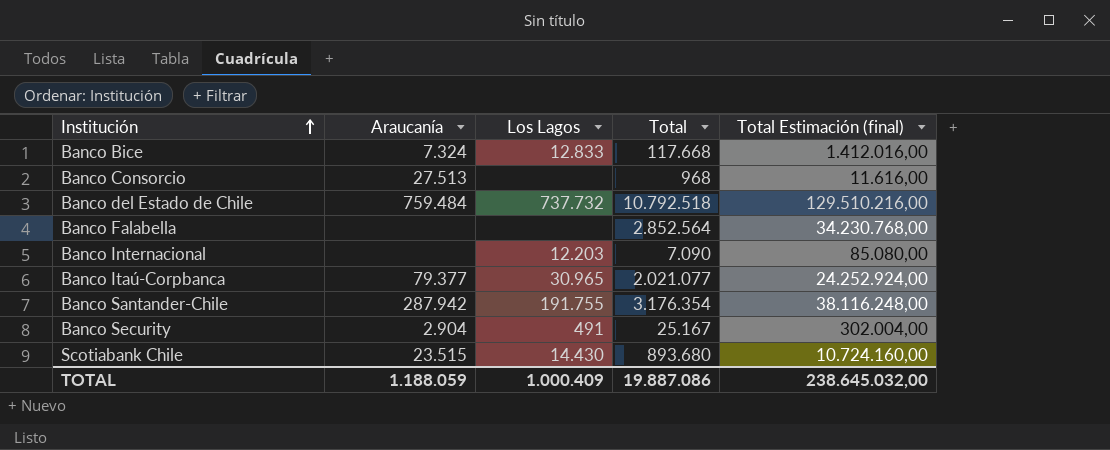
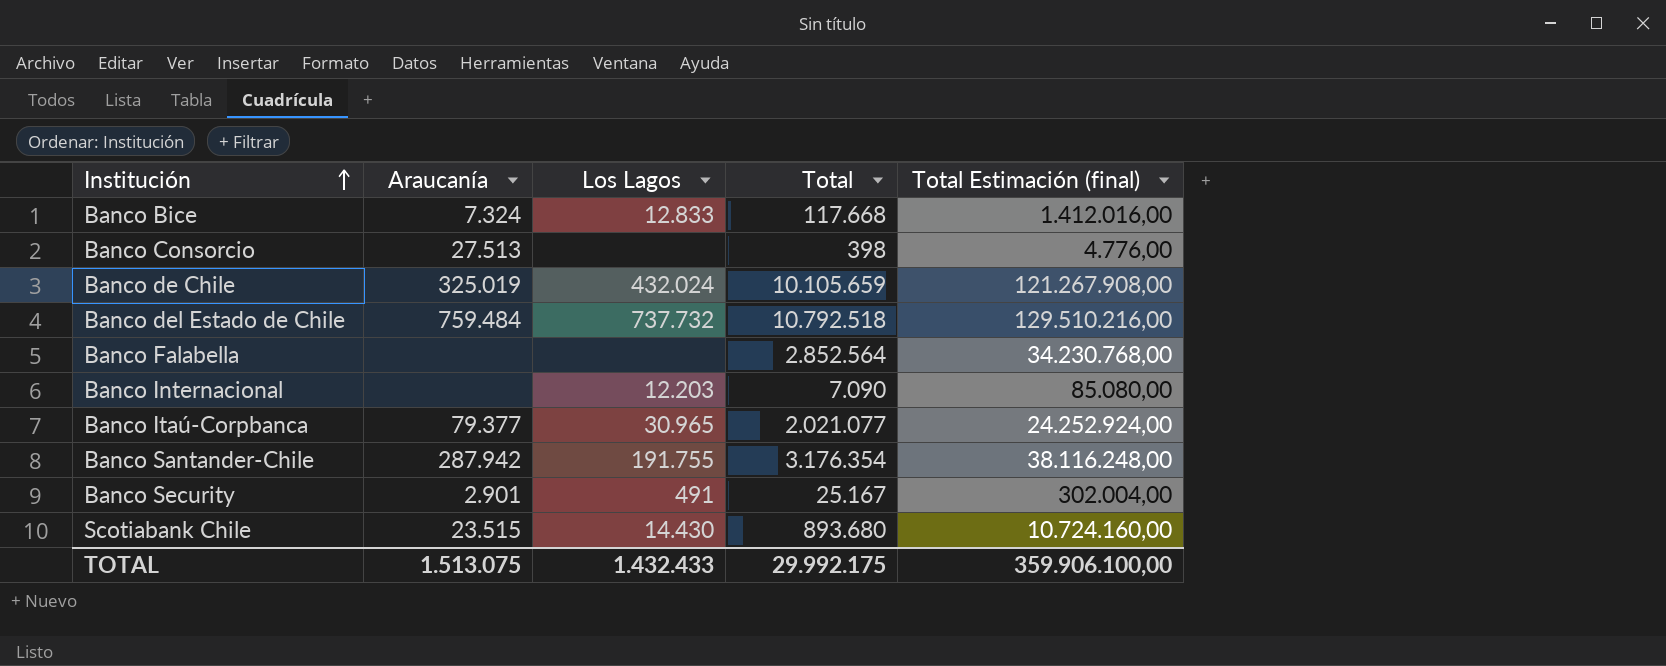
Banco Consorcio | Total: 968 -> 398
Banco Consorcio | Total Estimación (final): 11.616,00 -> 4.776,00
row Banco de Chile: none -> 325.019 | 432.024 | 10.105.659 | 121.267.908,00
Banco Security | Araucanía: 2.904 -> 2.901
TOTAL | Araucanía: 1.188.059 -> 1.513.075
TOTAL | Los Lagos: 1.000.409 -> 1.432.433
TOTAL | Total: 19.887.086 -> 29.992.175
TOTAL | Total Estimación (final): 238.645.032,00 -> 359.906.100,00

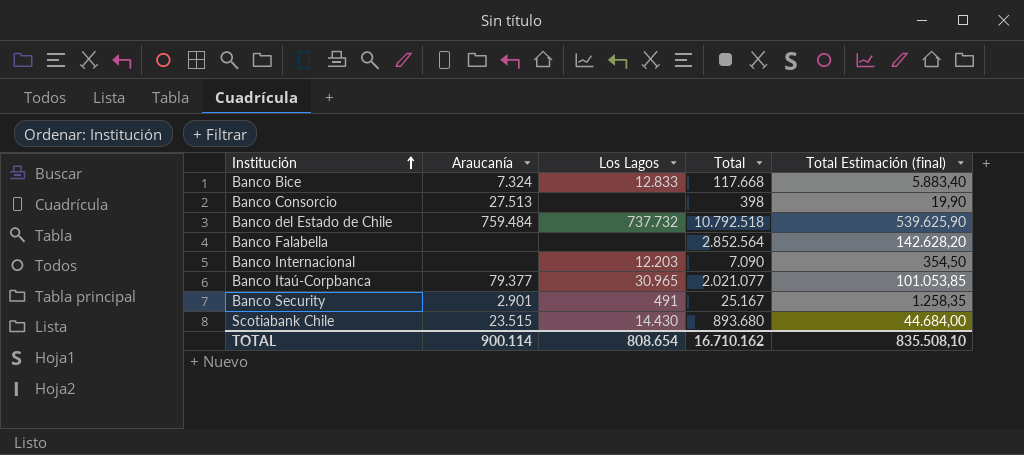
column Total Estimación (final) | formula: [Total] * 12 -> [Total] * 0,05
row Banco de Chile: 325.019 | 432.024 | 10.105.659 | 121.267.908,00 -> none
row Banco Santander-Chile: 287.942 | 191.755 | 3.176.354 | 38.116.248,00 -> none
TOTAL | Araucanía: 1.513.075 -> 900.114
TOTAL | Los Lagos: 1.432.433 -> 808.654
TOTAL | Total: 29.992.175 -> 16.710.162
TOTAL | Total Estimación (final): 359.906.100,00 -> 835.508,10

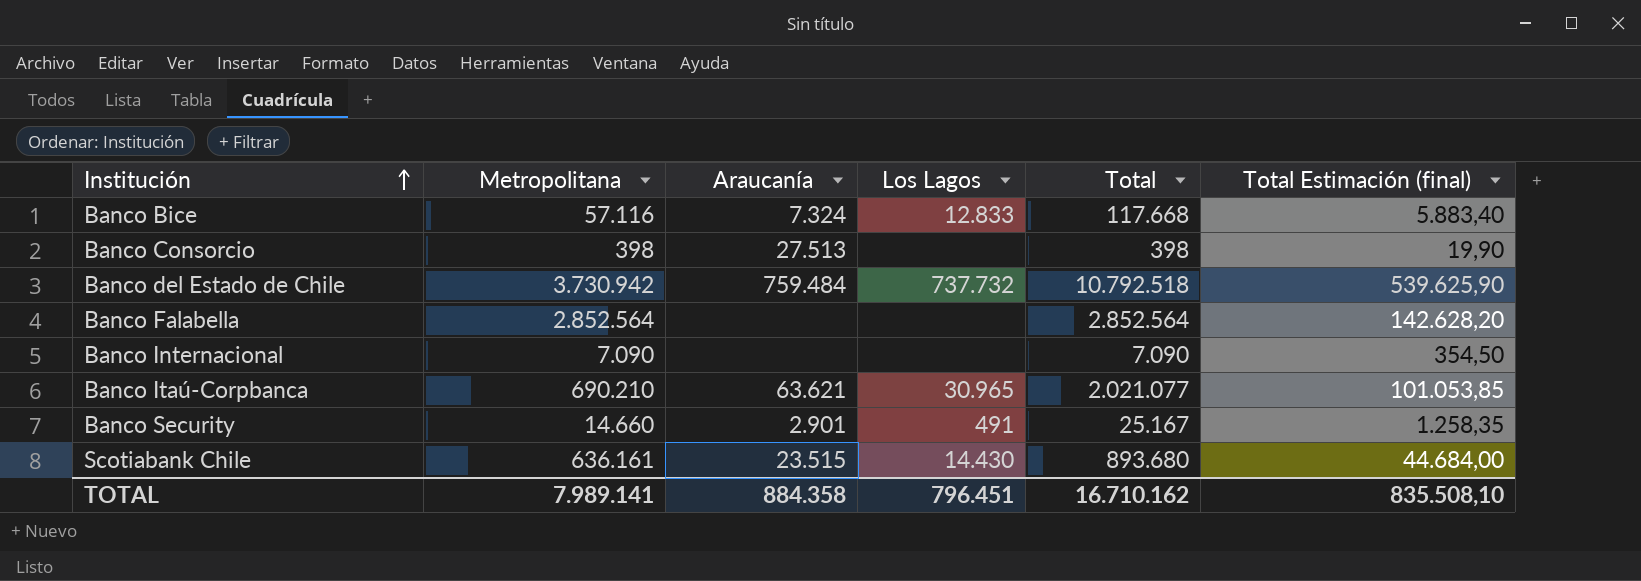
column Metropolitana | position: none -> 2
Banco Internacional | Los Lagos: 12.203 -> none
Banco Itaú-Corpbanca | Araucanía: 79.377 -> 63.621
TOTAL | Araucanía: 900.114 -> 884.358
TOTAL | Los Lagos: 808.654 -> 796.451

